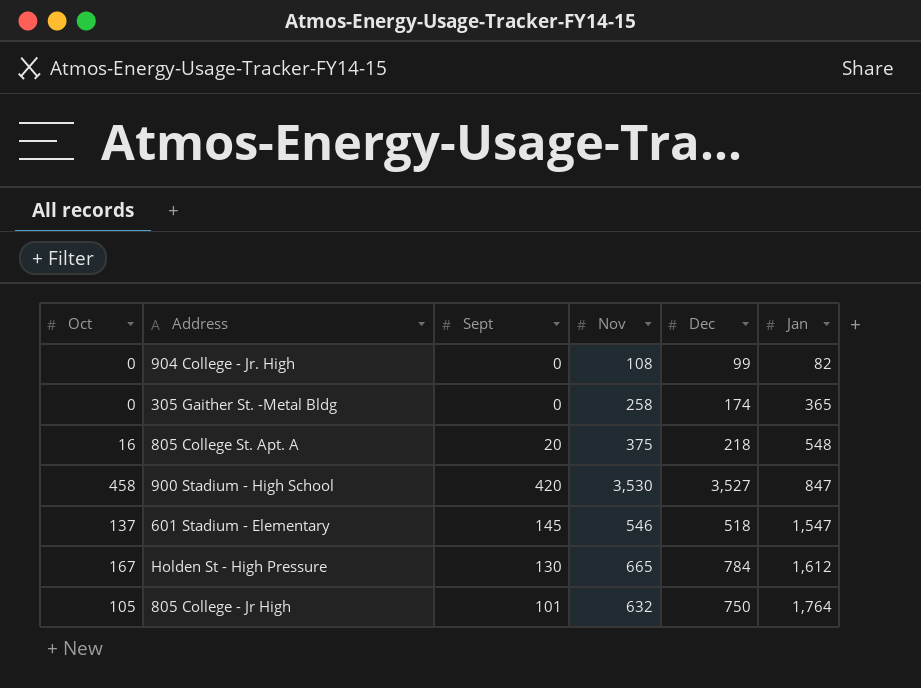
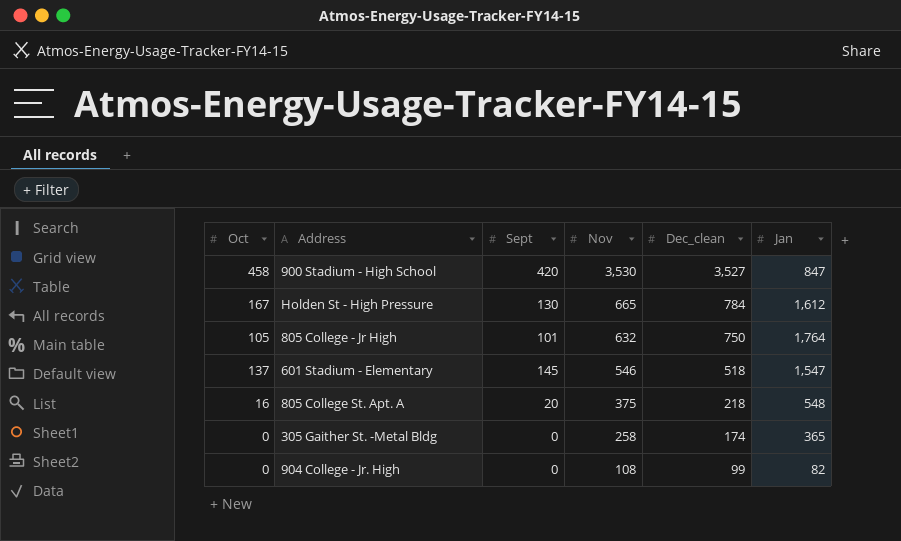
row order: Jan ascending -> Nov descending
column name: Dec -> Dec_clean

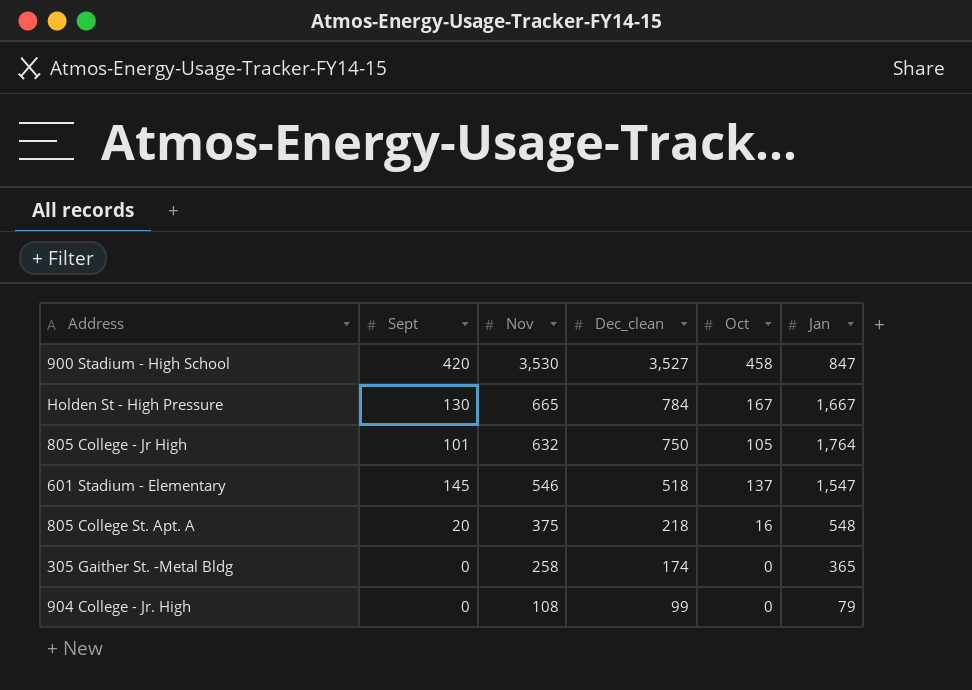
column Oct | position: 1 -> 5
Holden St - High Pressure | Jan: 1,612 -> 1,667
904 College - Jr. High | Jan: 82 -> 79

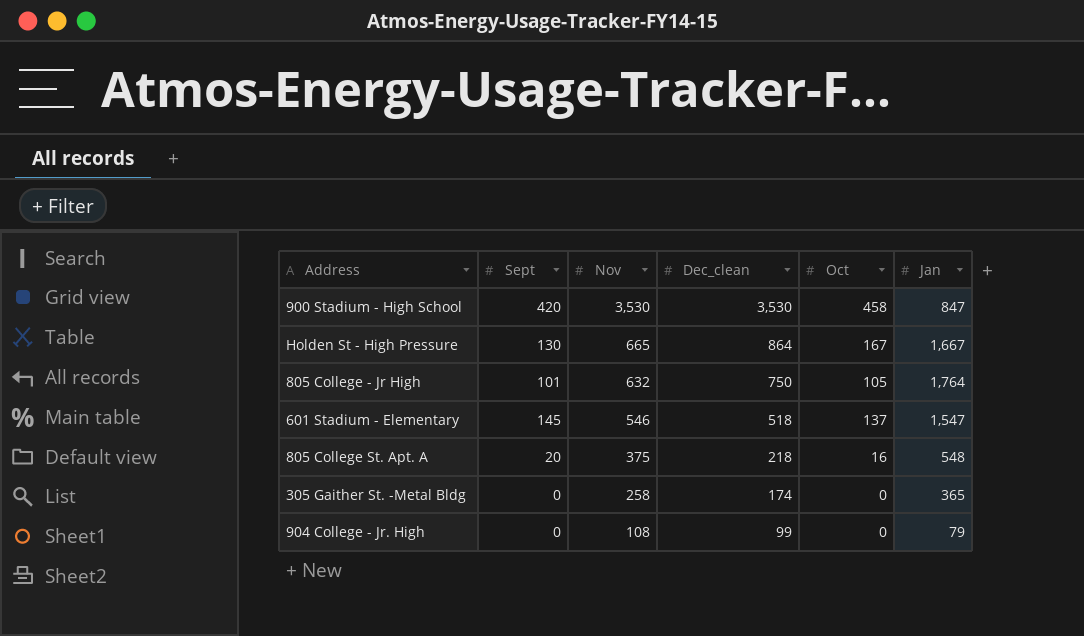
900 Stadium - High School | Dec_clean: 3,527 -> 3,530
Holden St - High Pressure | Dec_clean: 784 -> 864

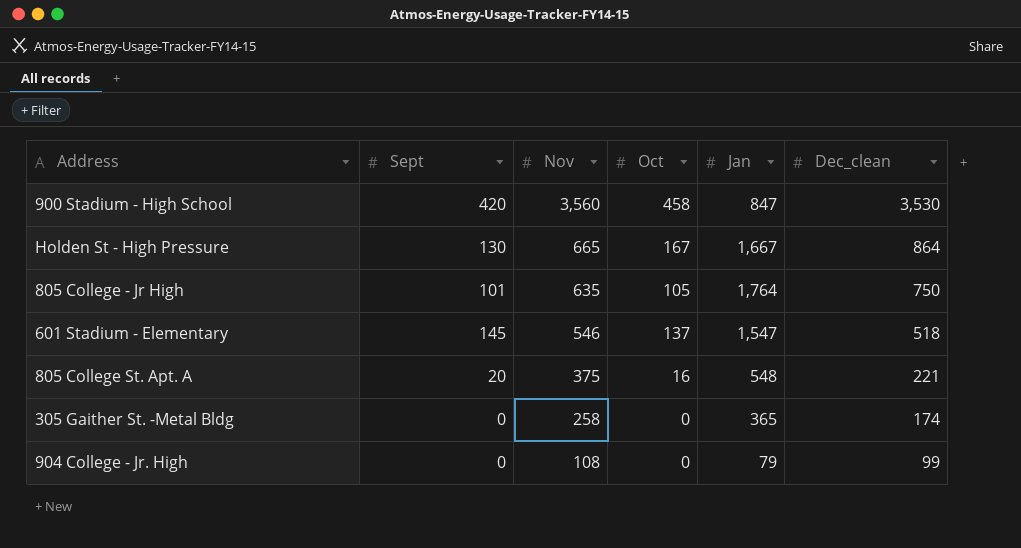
column Dec_clean | position: 4 -> 6
900 Stadium - High School | Nov: 3,530 -> 3,560
805 College - Jr High | Nov: 632 -> 635
805 College St. Apt. A | Dec_clean: 218 -> 221

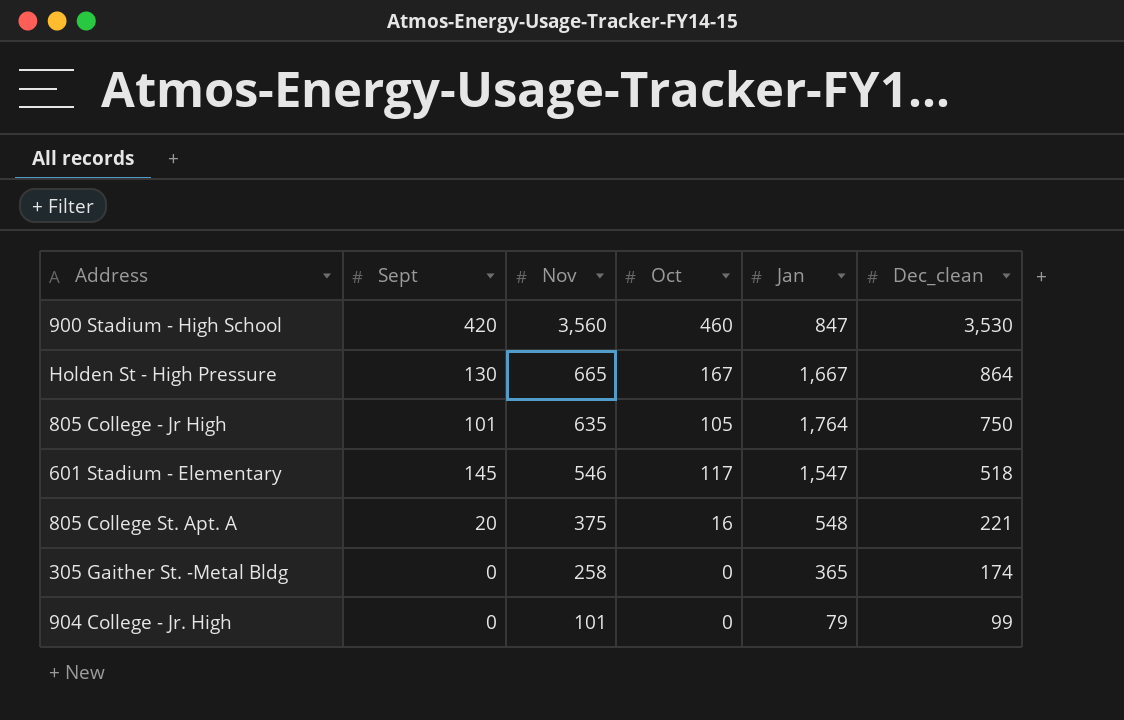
900 Stadium - High School | Oct: 458 -> 460
601 Stadium - Elementary | Oct: 137 -> 117
904 College - Jr. High | Nov: 108 -> 101

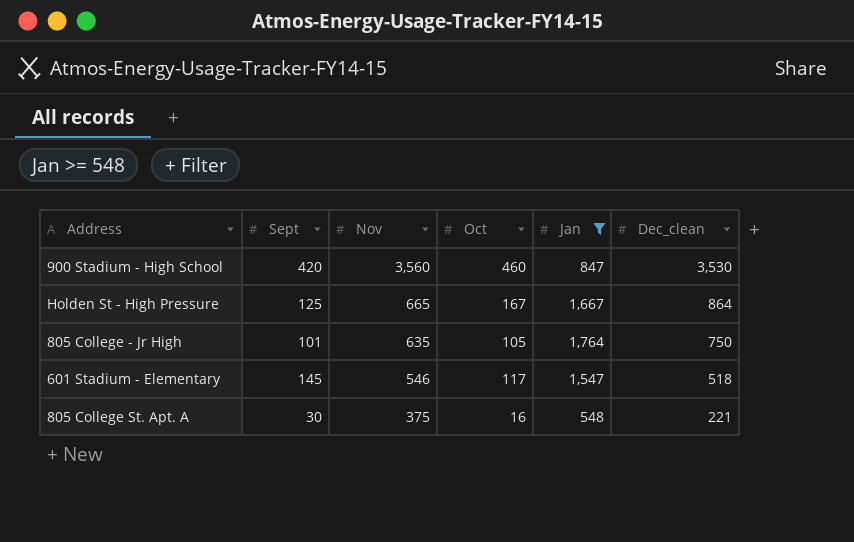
filter: none -> Jan >= 548
Holden St - High Pressure | Sept: 130 -> 125
805 College St. Apt. A | Sept: 20 -> 30

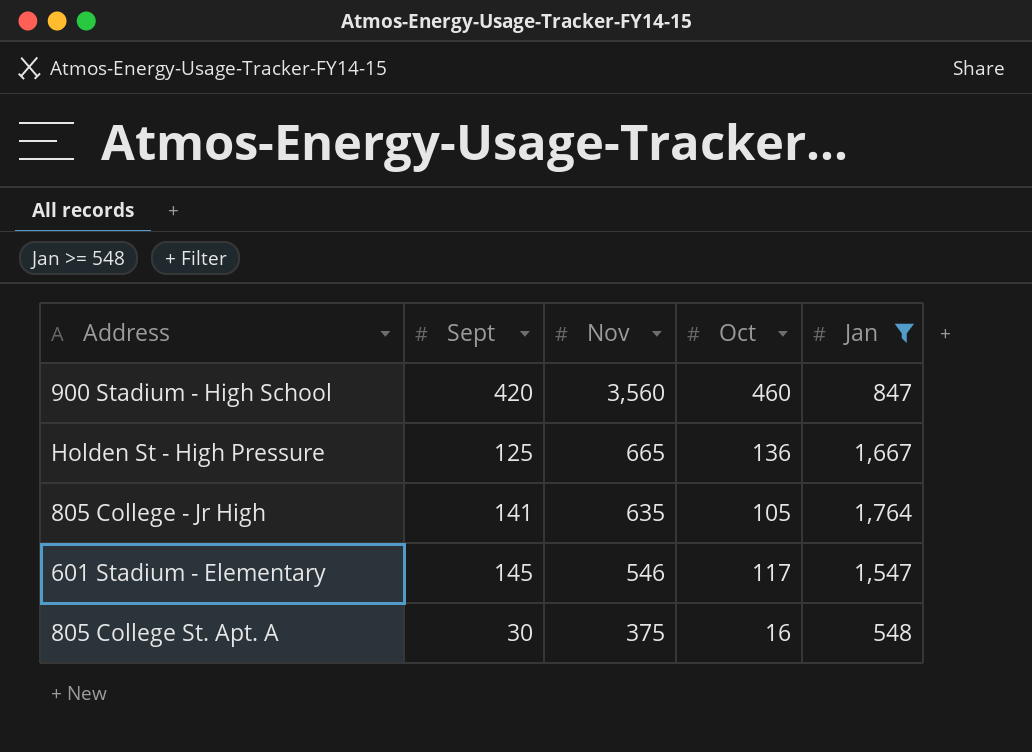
column Dec_clean | position: 6 -> none
Holden St - High Pressure | Oct: 167 -> 136
805 College - Jr High | Sept: 101 -> 141

